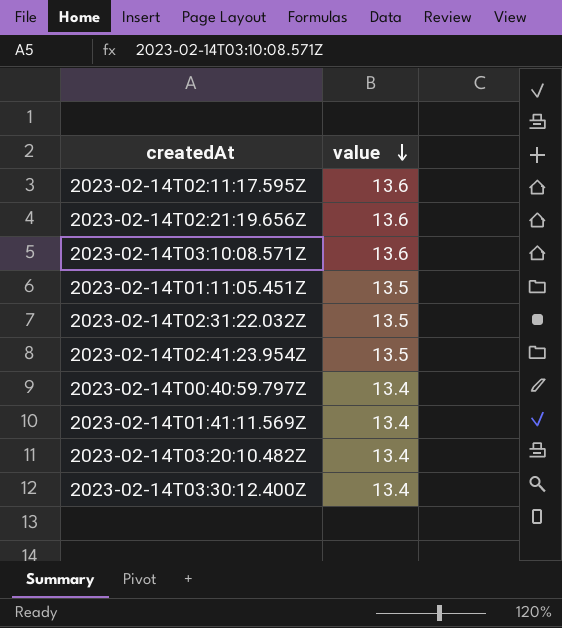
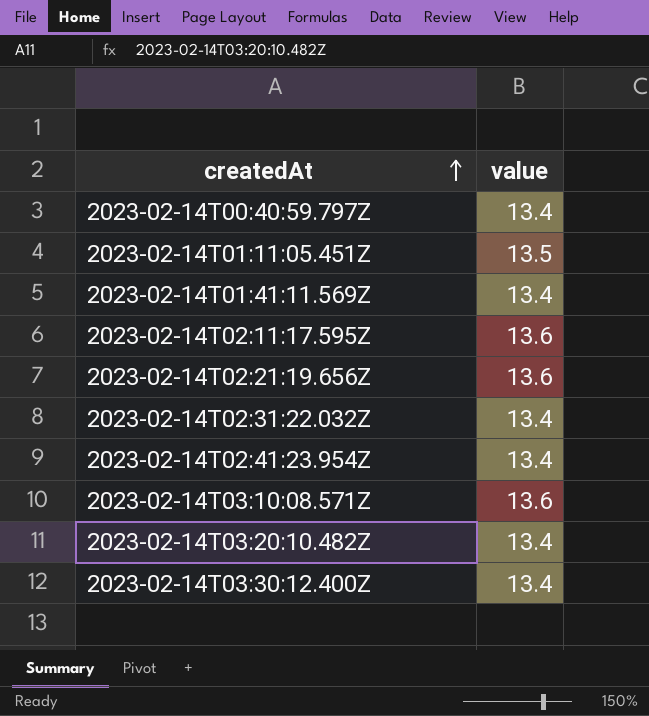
row order: value descending -> createdAt ascending
2023-02-14T02:31:22.032Z | value: 13.5 -> 13.4
2023-02-14T02:41:23.954Z | value: 13.5 -> 13.4

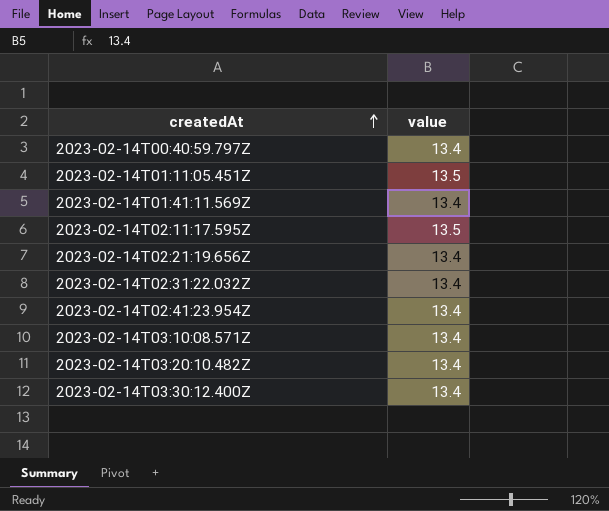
2023-02-14T02:11:17.595Z | value: 13.6 -> 13.5
2023-02-14T02:21:19.656Z | value: 13.6 -> 13.4
2023-02-14T03:10:08.571Z | value: 13.6 -> 13.4

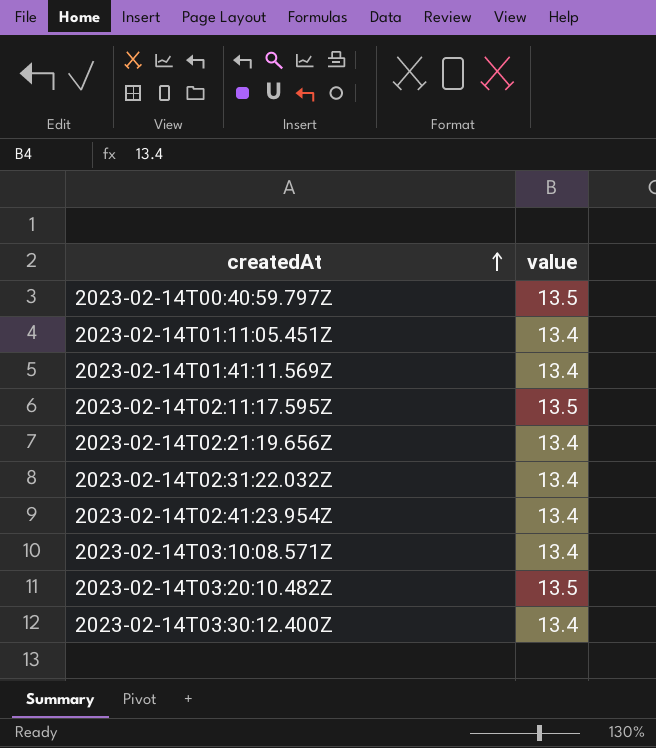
2023-02-14T00:40:59.797Z | value: 13.4 -> 13.5
2023-02-14T01:11:05.451Z | value: 13.5 -> 13.4
2023-02-14T03:20:10.482Z | value: 13.4 -> 13.5

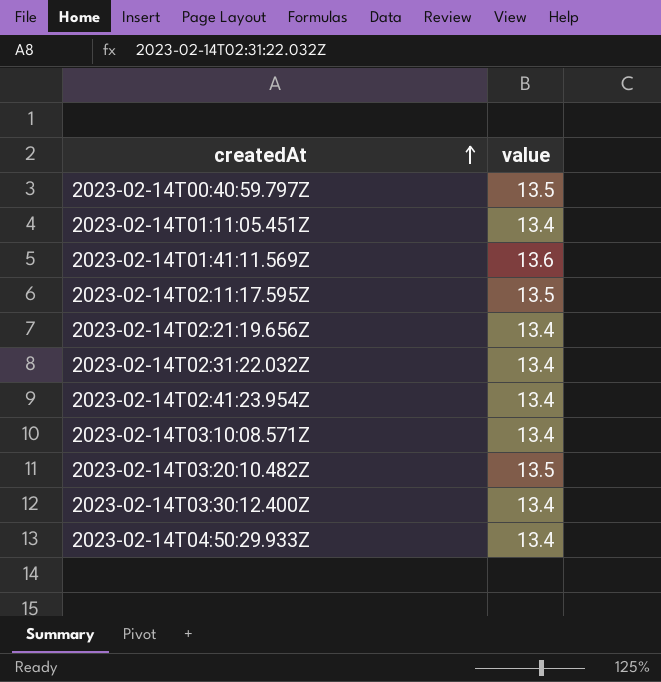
2023-02-14T01:41:11.569Z | value: 13.4 -> 13.6
row 2023-02-14T04:50:29.933Z: none -> 13.4

